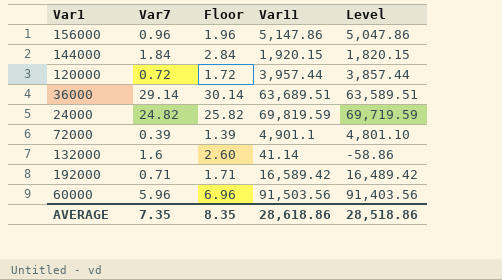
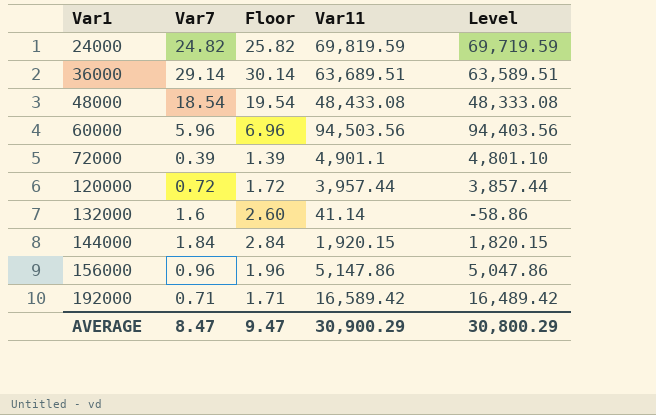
row order: none -> Var1 ascending
row 48000: none -> 18.54 | 19.54 | 48,433.08 | 48,333.08
60000 | Var11: 91,503.56 -> 94,503.56
60000 | Level: 91,403.56 -> 94,403.56
AVERAGE | Var7: 7.35 -> 8.47
AVERAGE | Floor: 8.35 -> 9.47
AVERAGE | Var11: 28,618.86 -> 30,900.29
AVERAGE | Level: 28,518.86 -> 30,800.29

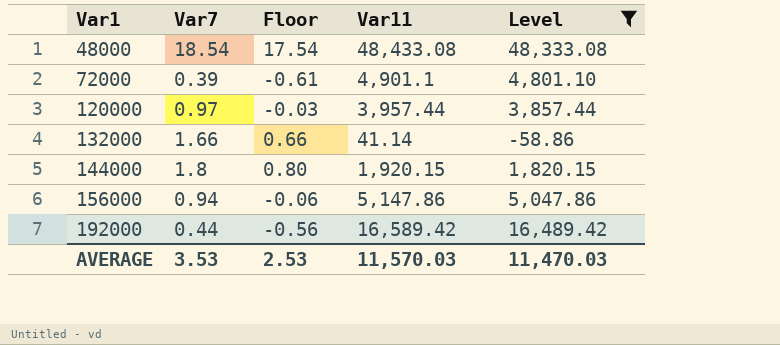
filter: none -> Level <= 48,333.08
column Floor | formula: [Var7] + 1 -> [Var7] - 1
120000 | Var7: 0.72 -> 0.97
132000 | Var7: 1.6 -> 1.66
144000 | Var7: 1.84 -> 1.8
156000 | Var7: 0.96 -> 0.94
192000 | Var7: 0.71 -> 0.44
AVERAGE | Var7: 8.47 -> 3.53
AVERAGE | Floor: 9.47 -> 2.53
AVERAGE | Var11: 30,900.29 -> 11,570.03
AVERAGE | Level: 30,800.29 -> 11,470.03

